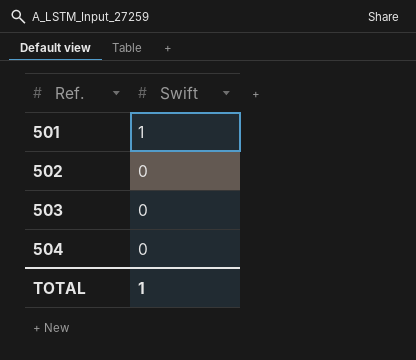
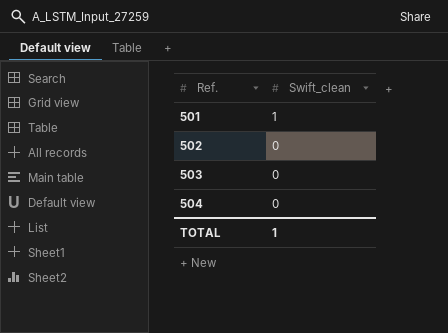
column name: Swift -> Swift_clean

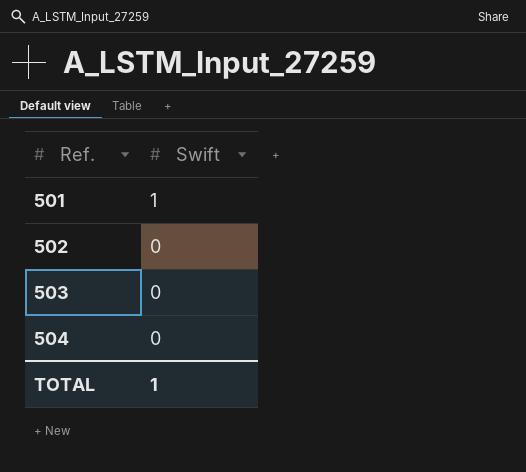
column name: Swift_clean -> Swift

